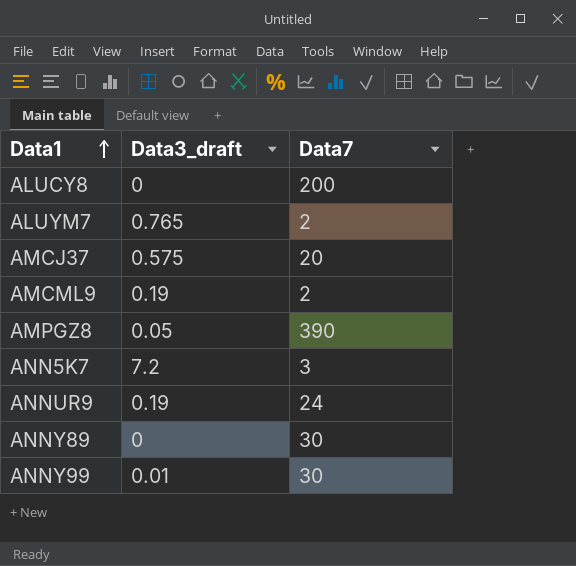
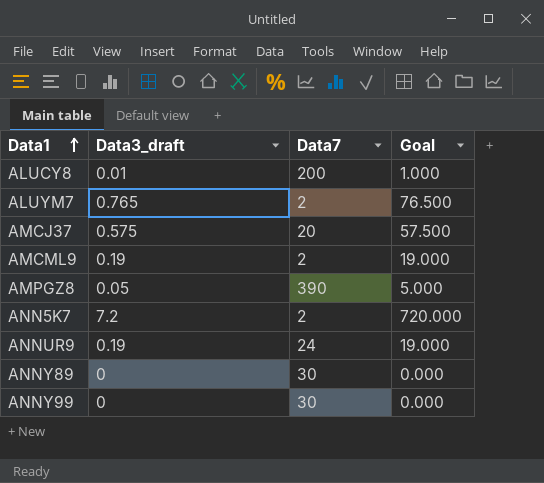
column Goal | formula: none -> [Data3_draft] * 100
ALUCY8 | Data3_draft: 0 -> 0.01
ANN5K7 | Data7: 3 -> 2
ANNY99 | Data3_draft: 0.01 -> 0

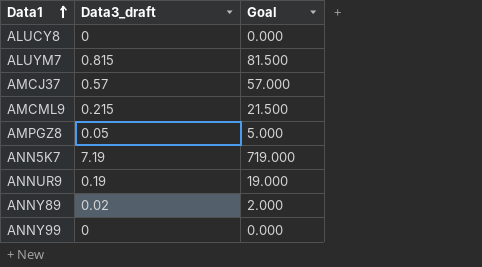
column Data7 | position: 3 -> none
ALUCY8 | Data3_draft: 0.01 -> 0
ALUCY8 | Goal: 1.000 -> 0.000
ALUYM7 | Data3_draft: 0.765 -> 0.815
ALUYM7 | Goal: 76.500 -> 81.500
AMCJ37 | Data3_draft: 0.575 -> 0.57
AMCJ37 | Goal: 57.500 -> 57.000
AMCML9 | Data3_draft: 0.19 -> 0.215
AMCML9 | Goal: 19.000 -> 21.500
ANN5K7 | Data3_draft: 7.2 -> 7.19
ANN5K7 | Goal: 720.000 -> 719.000
ANNY89 | Data3_draft: 0 -> 0.02
ANNY89 | Goal: 0.000 -> 2.000

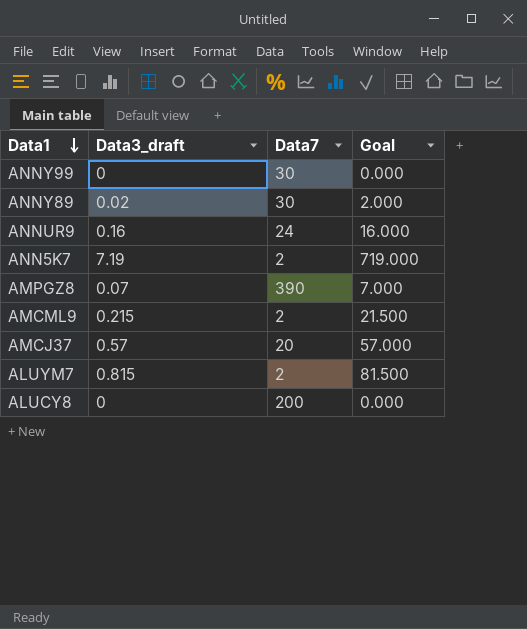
row order: Data1 ascending -> Data1 descending
column Data7 | position: none -> 3
ANNUR9 | Data3_draft: 0.19 -> 0.16
ANNUR9 | Goal: 19.000 -> 16.000
AMPGZ8 | Data3_draft: 0.05 -> 0.07
AMPGZ8 | Goal: 5.000 -> 7.000

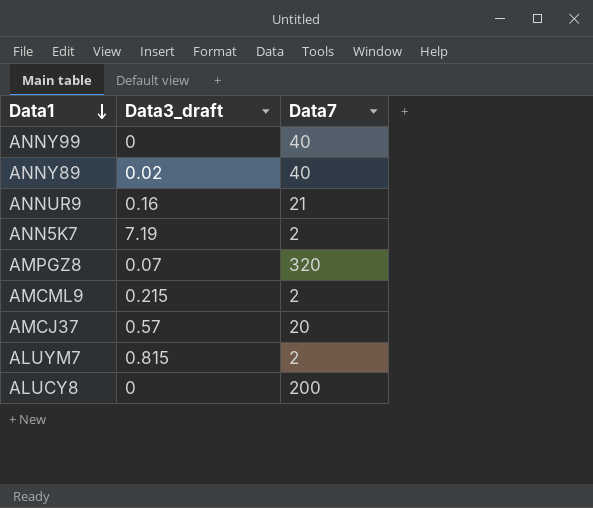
column Goal | formula: [Data3_draft] * 100 -> none
ANNY99 | Data7: 30 -> 40
ANNY89 | Data7: 30 -> 40
ANNUR9 | Data7: 24 -> 21
AMPGZ8 | Data7: 390 -> 320

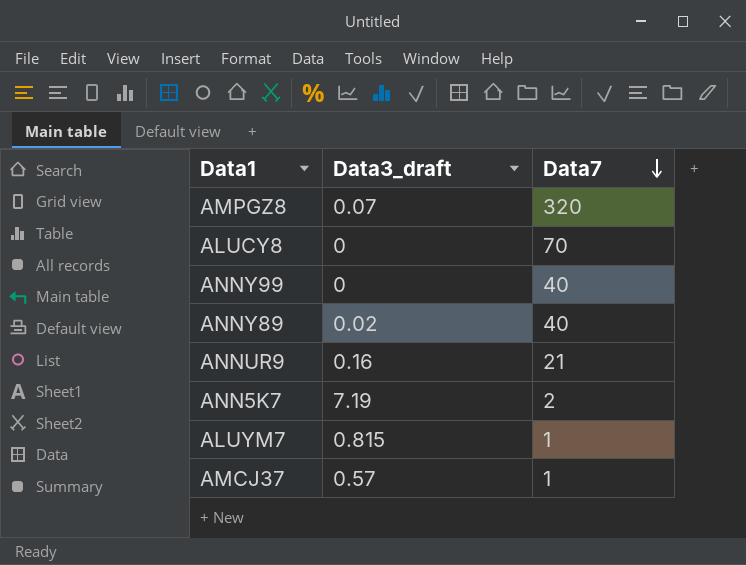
row order: Data1 descending -> Data7 descending
row AMCML9: 0.215 | 2 -> none
ALUCY8 | Data7: 200 -> 70
ALUYM7 | Data7: 2 -> 1
AMCJ37 | Data7: 20 -> 1

